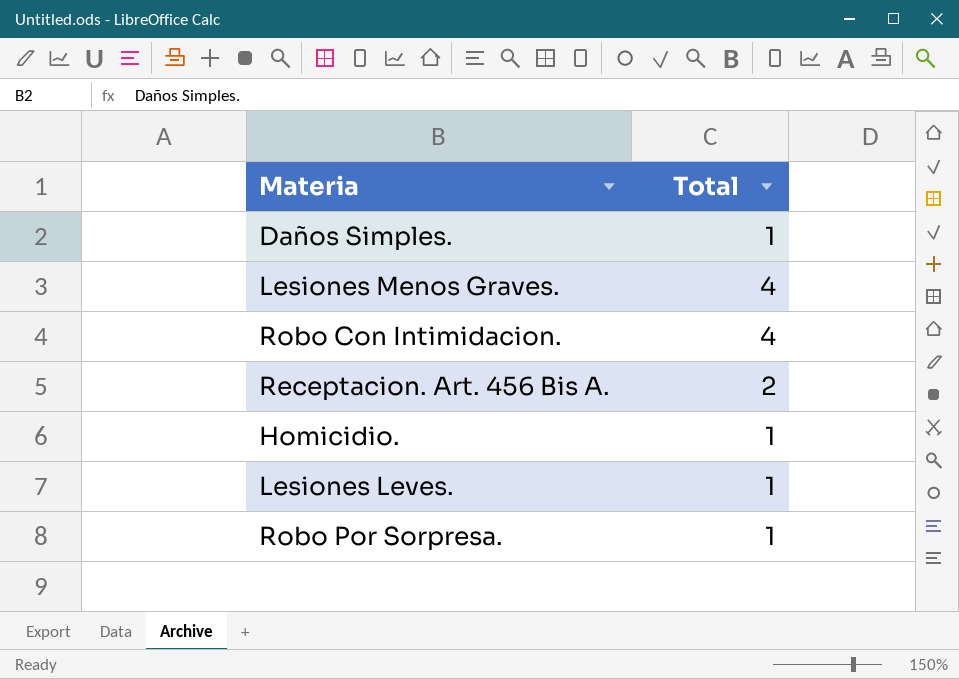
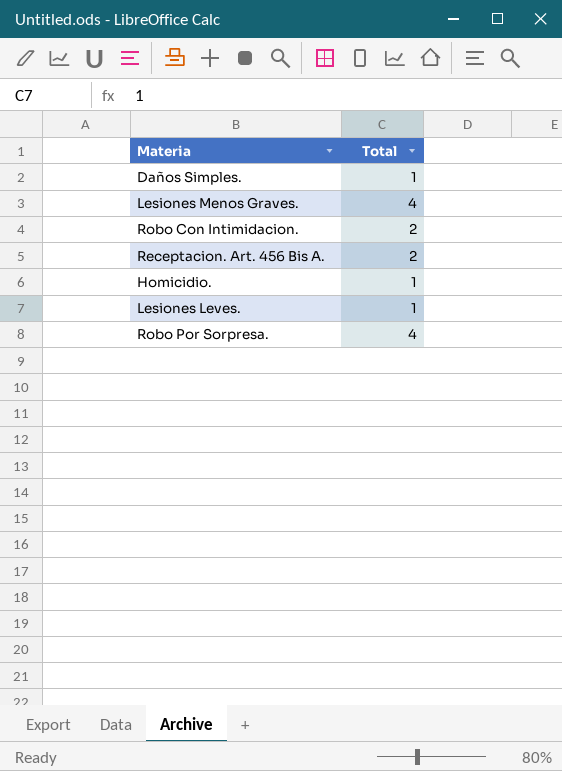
Robo Con Intimidacion. | Total: 4 -> 2
Robo Por Sorpresa. | Total: 1 -> 4

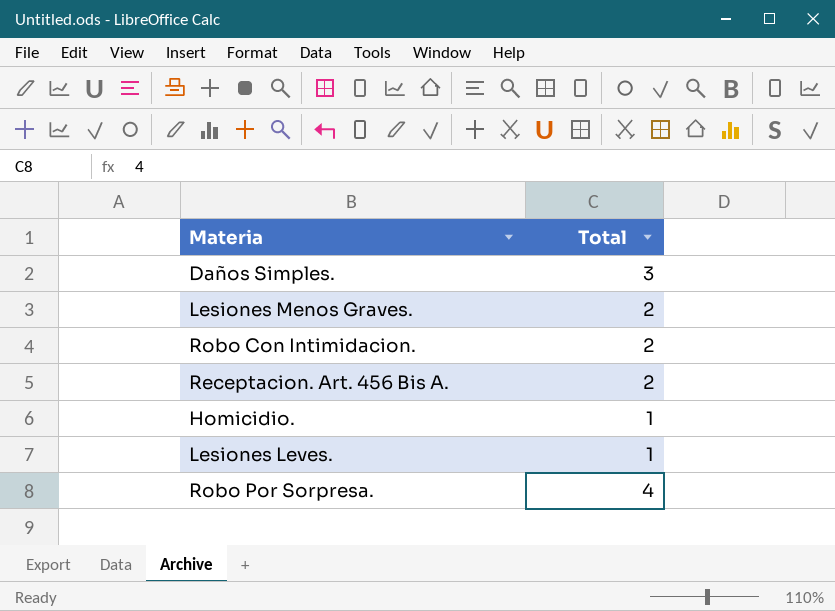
Daños Simples. | Total: 1 -> 3
Lesiones Menos Graves. | Total: 4 -> 2

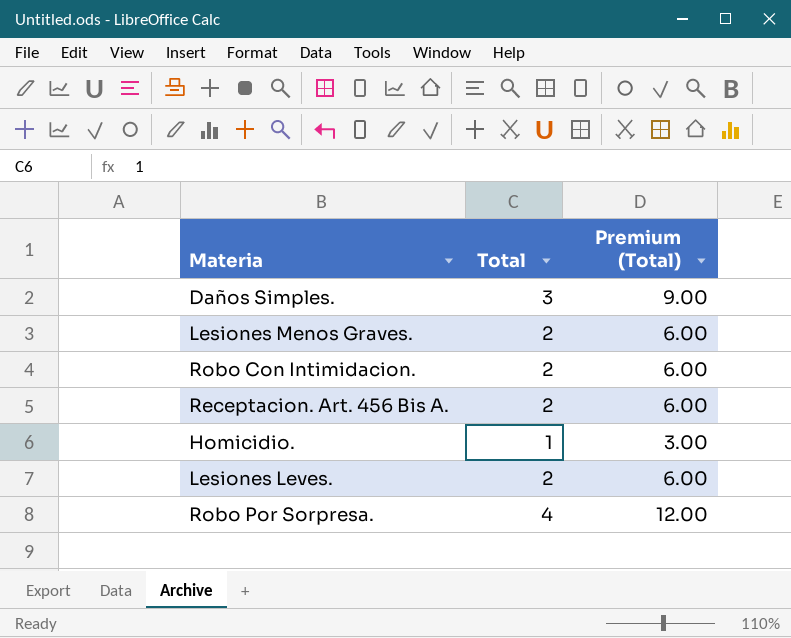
column Premium (Total) | formula: none -> [Total] * 3
Lesiones Leves. | Total: 1 -> 2

